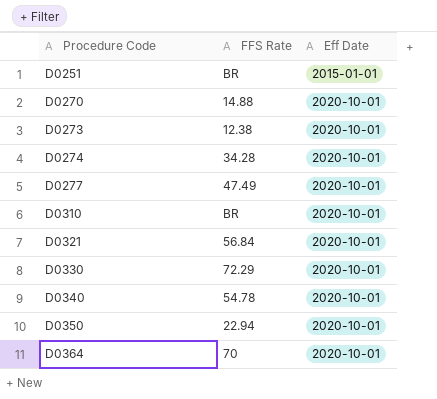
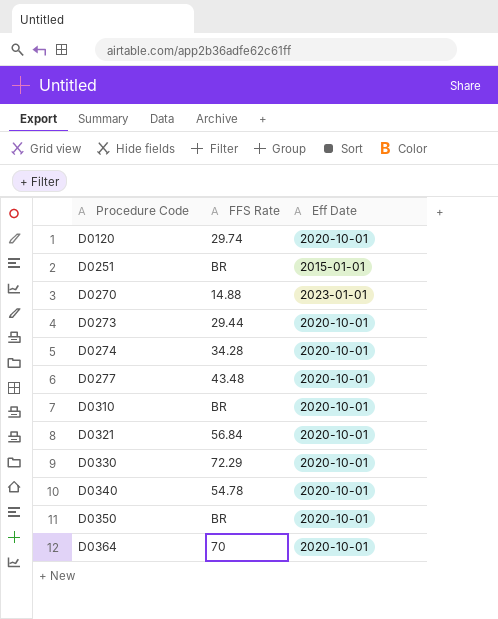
row D0120: none -> 29.74 | 2020-10-01
D0270 | Eff Date: 2020-10-01 -> 2023-01-01
D0273 | FFS Rate: 12.38 -> 29.44
D0277 | FFS Rate: 47.49 -> 43.48
D0350 | FFS Rate: 22.94 -> BR

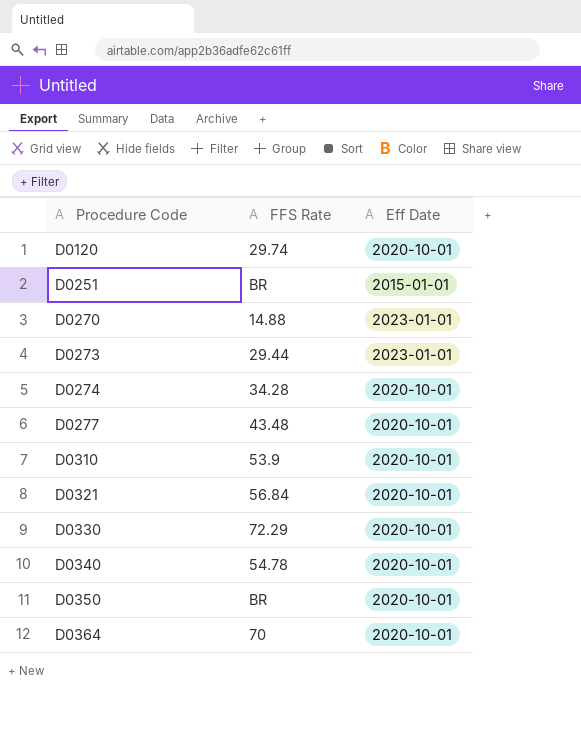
D0273 | Eff Date: 2020-10-01 -> 2023-01-01
D0310 | FFS Rate: BR -> 53.9

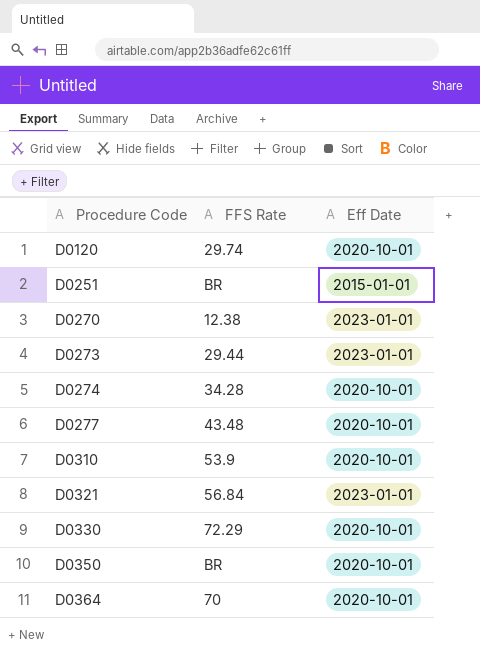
row D0340: 54.78 | 2020-10-01 -> none
D0270 | FFS Rate: 14.88 -> 12.38
D0321 | Eff Date: 2020-10-01 -> 2023-01-01

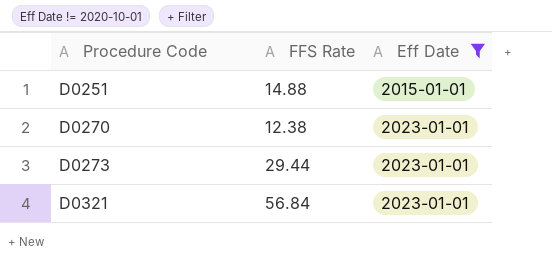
filter: none -> Eff Date != 2020-10-01
D0251 | FFS Rate: BR -> 14.88

